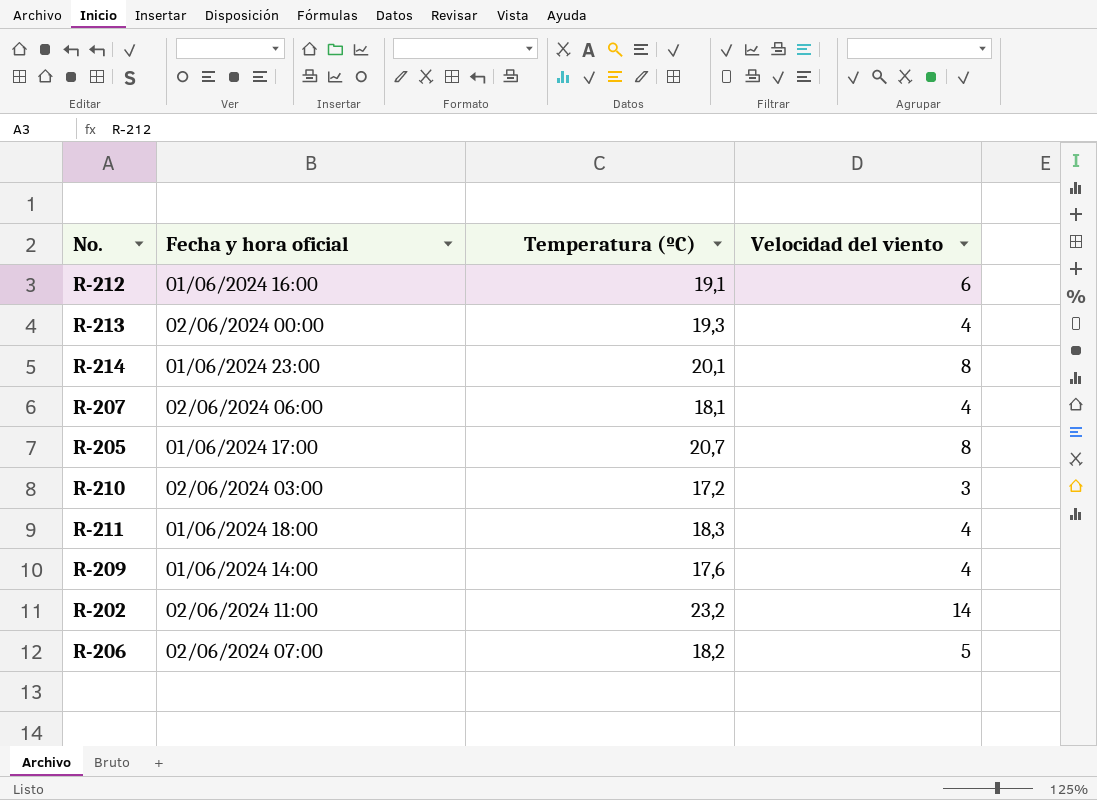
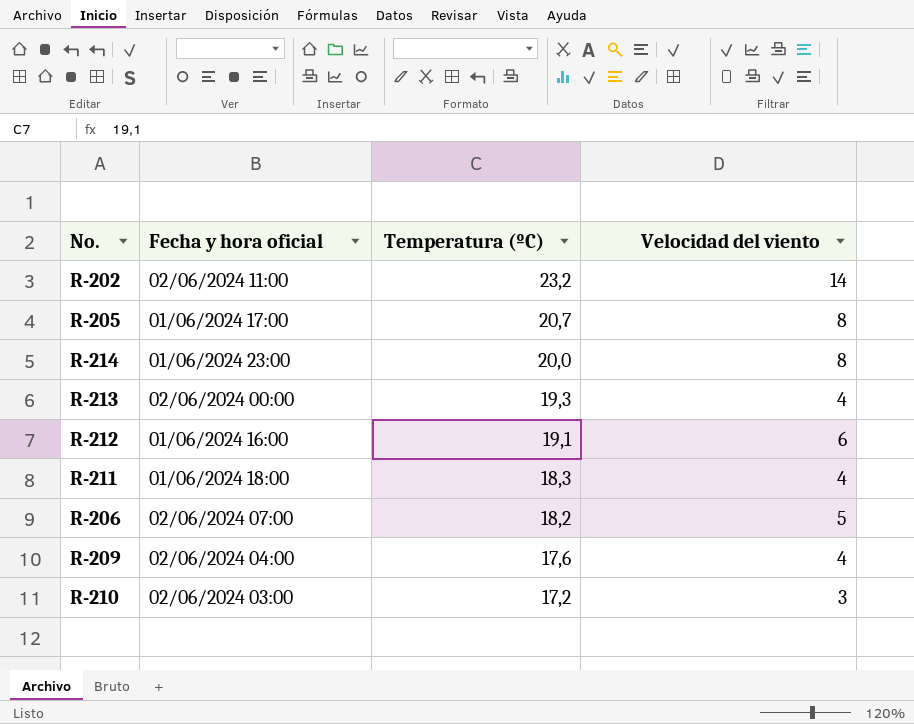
row order: none -> Temperatura (ºC) descending
row R-207: 02/06/2024 06:00 | 18,1 | 4 -> none
R-214 | Temperatura (ºC): 20,1 -> 20,0
R-209 | Fecha y hora oficial: 01/06/2024 14:00 -> 02/06/2024 04:00

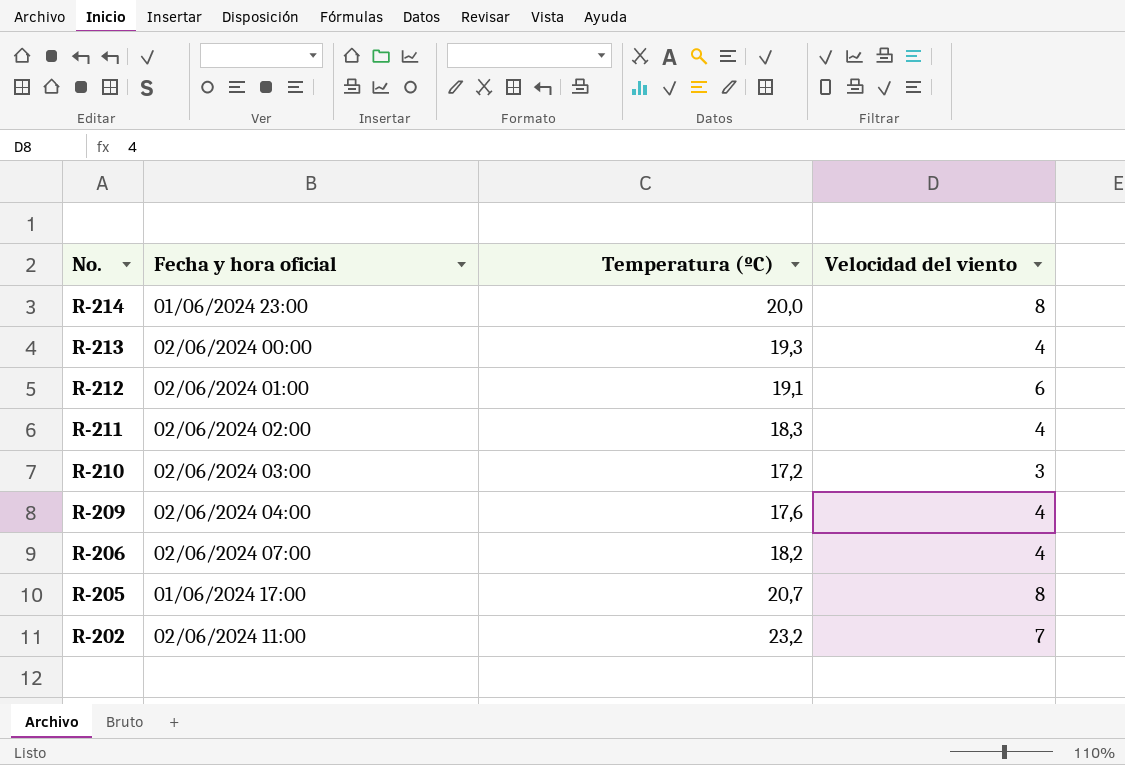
row order: Temperatura (ºC) descending -> No. descending
R-212 | Fecha y hora oficial: 01/06/2024 16:00 -> 02/06/2024 01:00
R-211 | Fecha y hora oficial: 01/06/2024 18:00 -> 02/06/2024 02:00
R-206 | Velocidad del viento: 5 -> 4
R-202 | Velocidad del viento: 14 -> 7

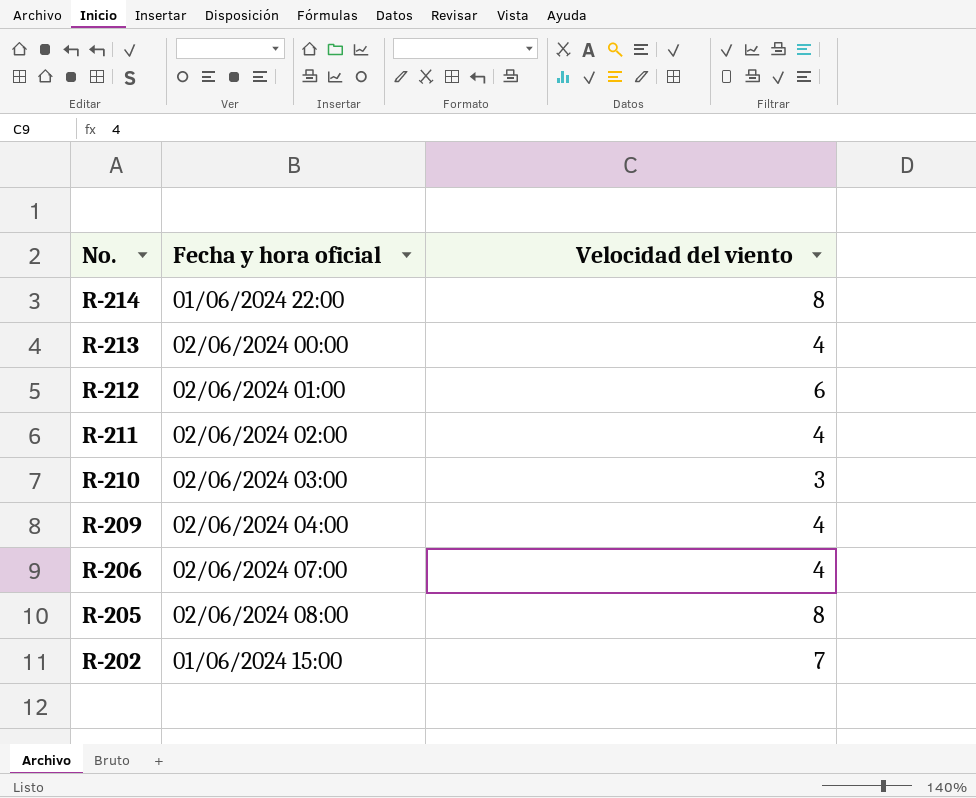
column Temperatura (ºC) | position: 3 -> none
R-214 | Fecha y hora oficial: 01/06/2024 23:00 -> 01/06/2024 22:00
R-205 | Fecha y hora oficial: 01/06/2024 17:00 -> 02/06/2024 08:00
R-202 | Fecha y hora oficial: 02/06/2024 11:00 -> 01/06/2024 15:00

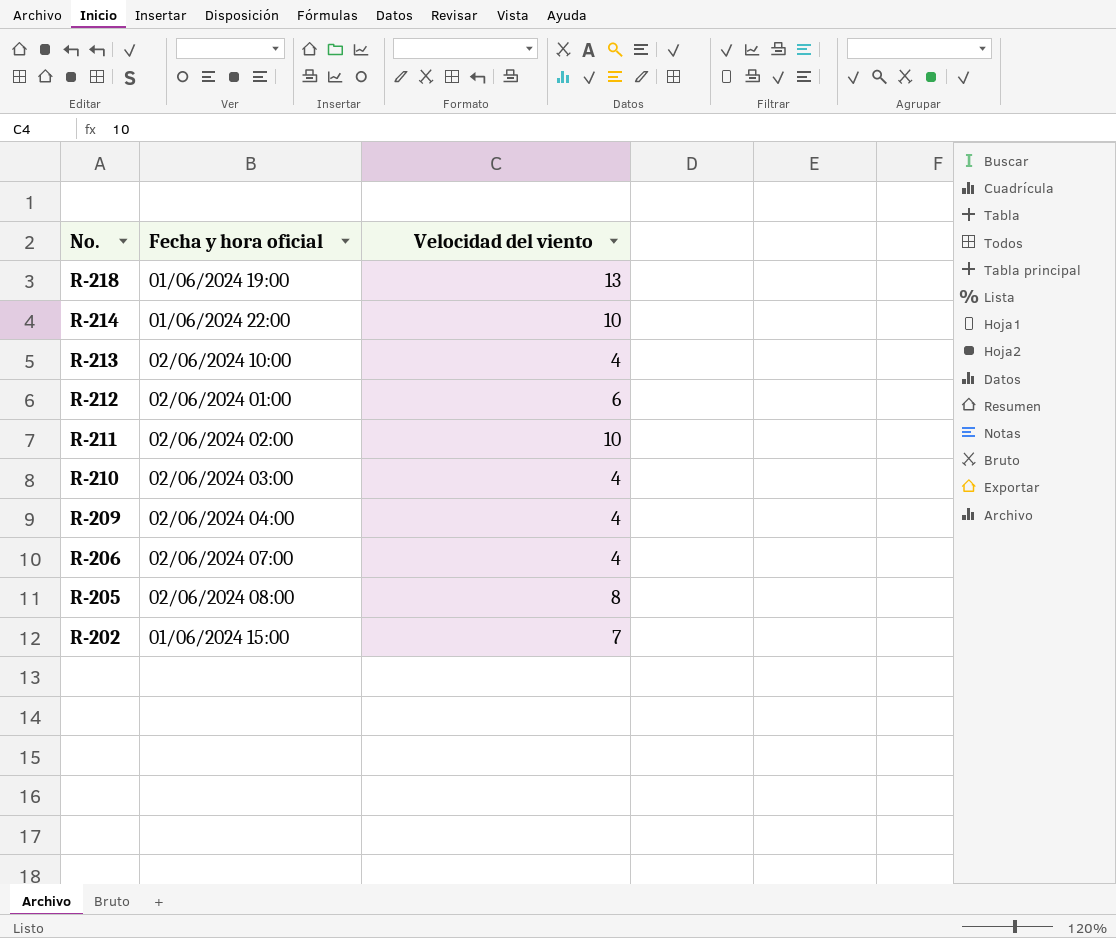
row R-218: none -> 01/06/2024 19:00 | 13
R-214 | Velocidad del viento: 8 -> 10
R-213 | Fecha y hora oficial: 02/06/2024 00:00 -> 02/06/2024 10:00
R-211 | Velocidad del viento: 4 -> 10
R-210 | Velocidad del viento: 3 -> 4

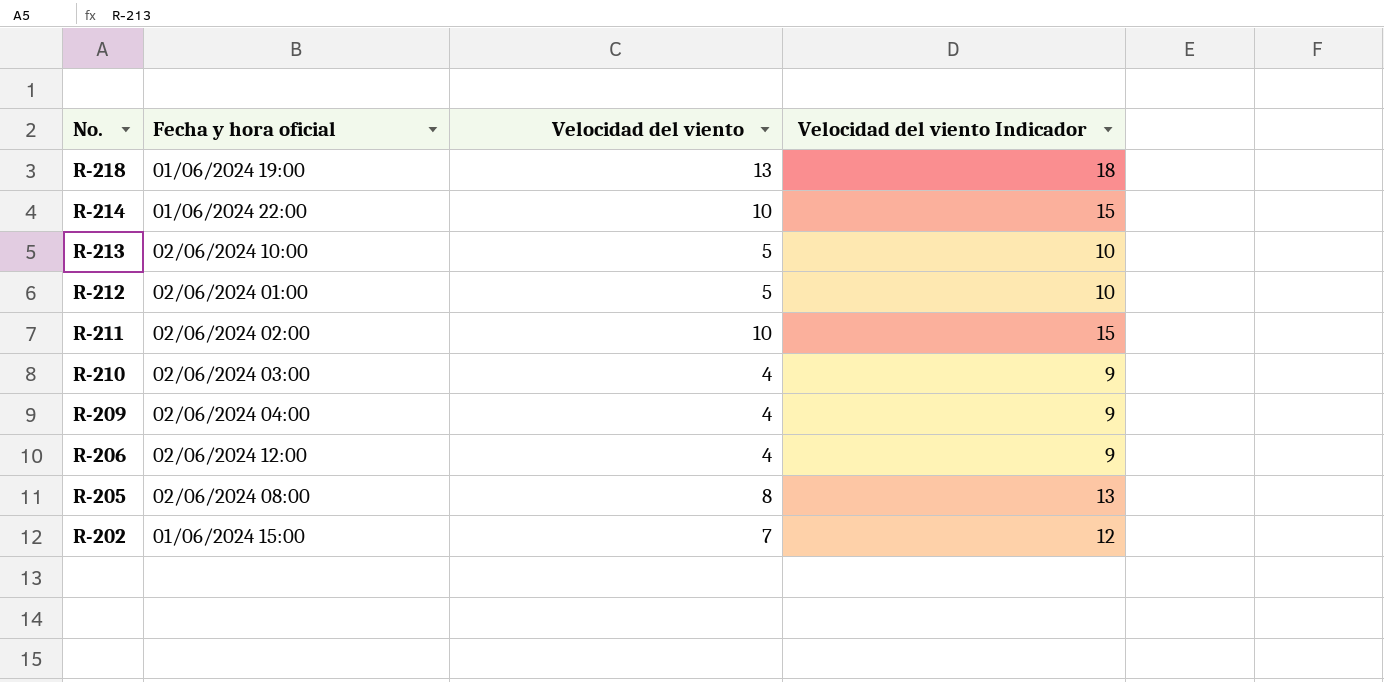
column Velocidad del viento Indicador | formula: none -> [Velocidad del viento] + 5
R-213 | Velocidad del viento: 4 -> 5
R-212 | Velocidad del viento: 6 -> 5
R-206 | Fecha y hora oficial: 02/06/2024 07:00 -> 02/06/2024 12:00

